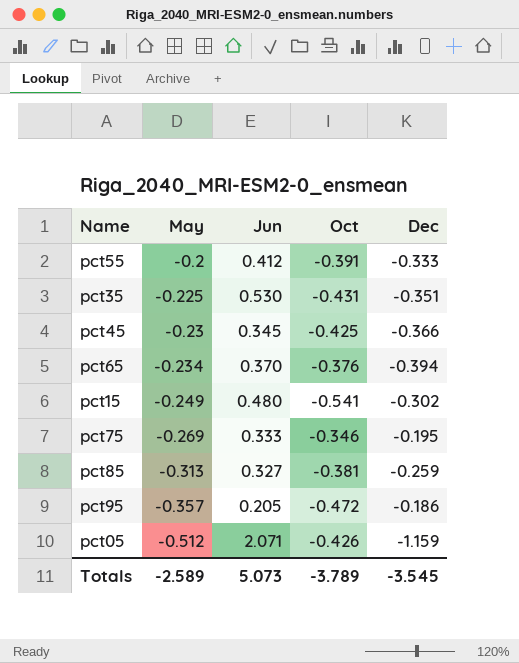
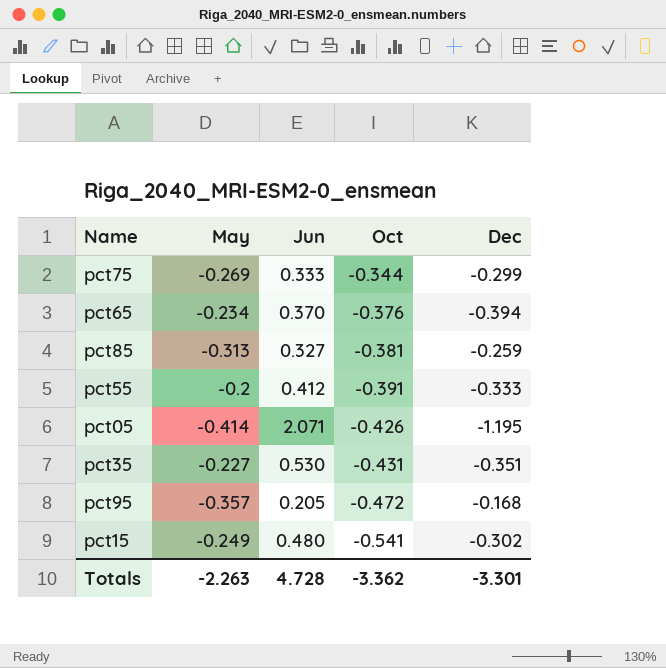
row order: May descending -> Oct descending
row pct45: -0.23 | 0.345 | -0.425 | -0.366 -> none
pct75 | Oct: -0.346 -> -0.344
pct75 | Dec: -0.195 -> -0.299
pct05 | May: -0.512 -> -0.414
pct05 | Dec: -1.159 -> -1.195
pct35 | May: -0.225 -> -0.227
pct95 | Dec: -0.186 -> -0.168
Totals | May: -2.589 -> -2.263
Totals | Jun: 5.073 -> 4.728
Totals | Oct: -3.789 -> -3.362
Totals | Dec: -3.545 -> -3.301

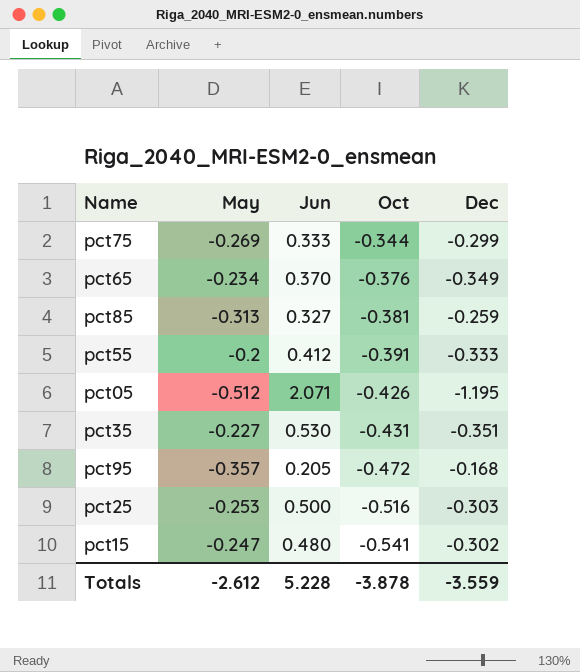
pct65 | Dec: -0.394 -> -0.349
pct05 | May: -0.414 -> -0.512
row pct25: none -> -0.253 | 0.500 | -0.516 | -0.303
pct15 | May: -0.249 -> -0.247
Totals | May: -2.263 -> -2.612
Totals | Jun: 4.728 -> 5.228
Totals | Oct: -3.362 -> -3.878
Totals | Dec: -3.301 -> -3.559

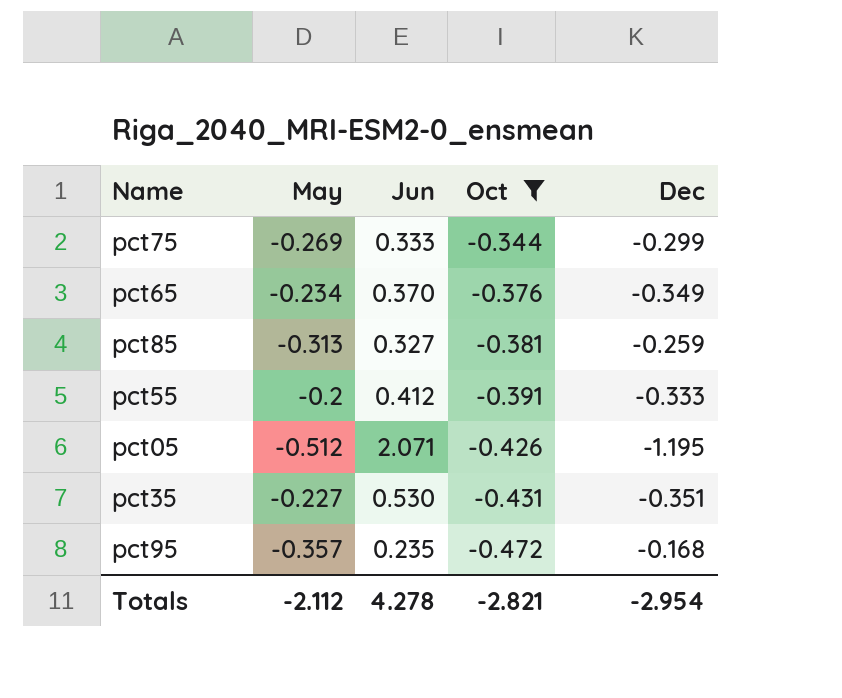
filter: none -> Oct >= -0.472
pct95 | Jun: 0.205 -> 0.235
Totals | May: -2.612 -> -2.112
Totals | Jun: 5.228 -> 4.278
Totals | Oct: -3.878 -> -2.821
Totals | Dec: -3.559 -> -2.954

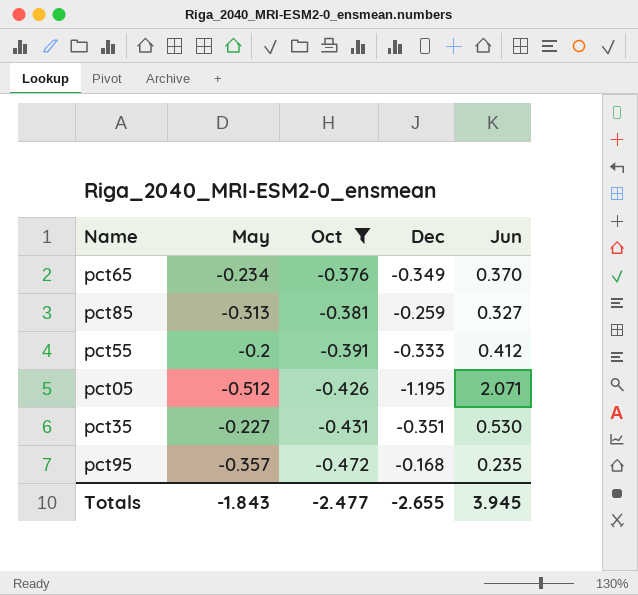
column Jun | position: 3 -> 5
row pct75: -0.269 | 0.333 | -0.344 | -0.299 -> none
Totals | May: -2.112 -> -1.843
Totals | Oct: -2.821 -> -2.477
Totals | Dec: -2.954 -> -2.655
Totals | Jun: 4.278 -> 3.945

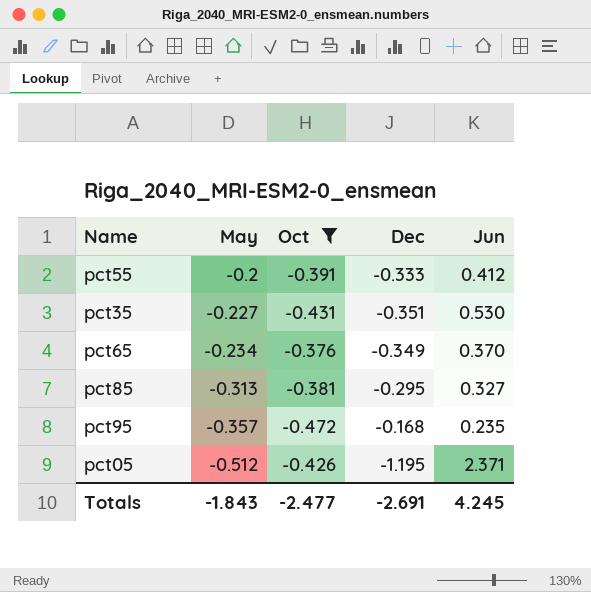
row order: Oct descending -> May descending
pct85 | Dec: -0.259 -> -0.295
pct05 | Jun: 2.071 -> 2.371
Totals | Dec: -2.655 -> -2.691
Totals | Jun: 3.945 -> 4.245

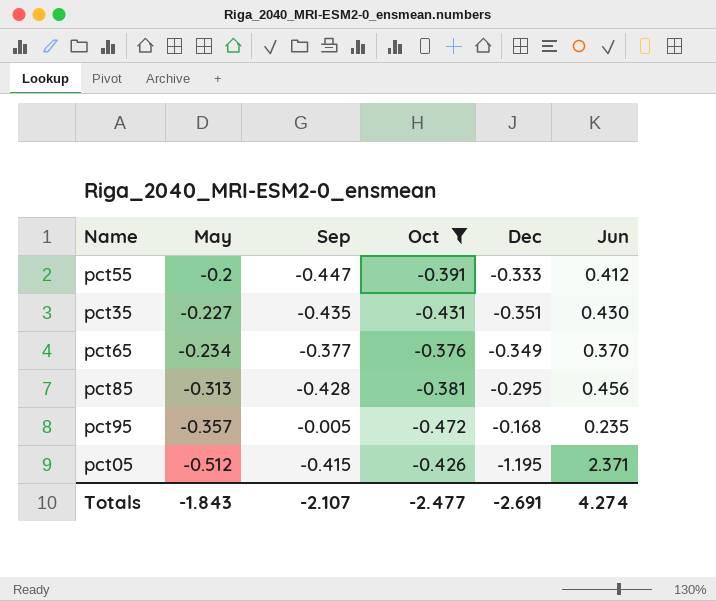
column Sep | position: none -> 3
pct35 | Jun: 0.530 -> 0.430
pct85 | Jun: 0.327 -> 0.456
Totals | Jun: 4.245 -> 4.274

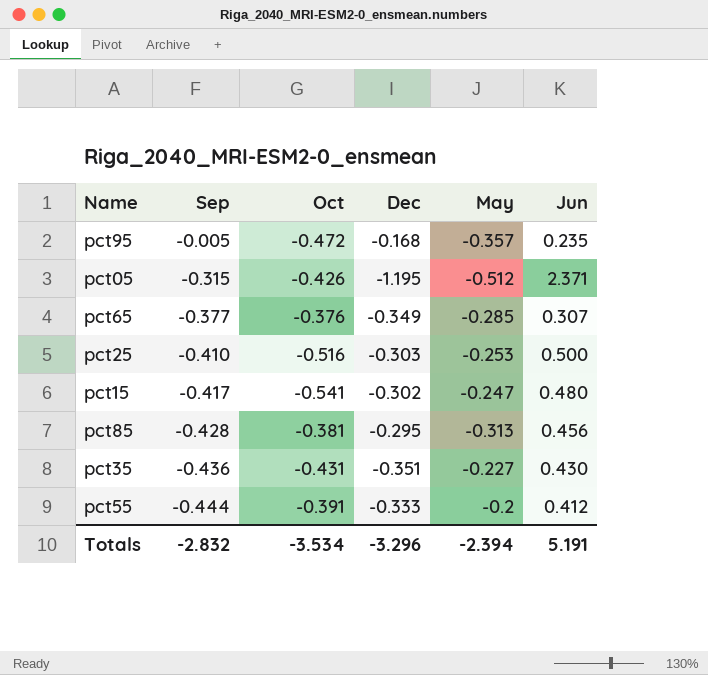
filter: Oct >= -0.472 -> none
row order: May descending -> Sep descending
column May | position: 2 -> 5
pct05 | Sep: -0.415 -> -0.315
pct65 | May: -0.234 -> -0.285
pct65 | Jun: 0.370 -> 0.307
pct35 | Sep: -0.435 -> -0.436
pct55 | Sep: -0.447 -> -0.444
Totals | Sep: -2.107 -> -2.832
Totals | Oct: -2.477 -> -3.534
Totals | Dec: -2.691 -> -3.296
Totals | May: -1.843 -> -2.394
Totals | Jun: 4.274 -> 5.191

